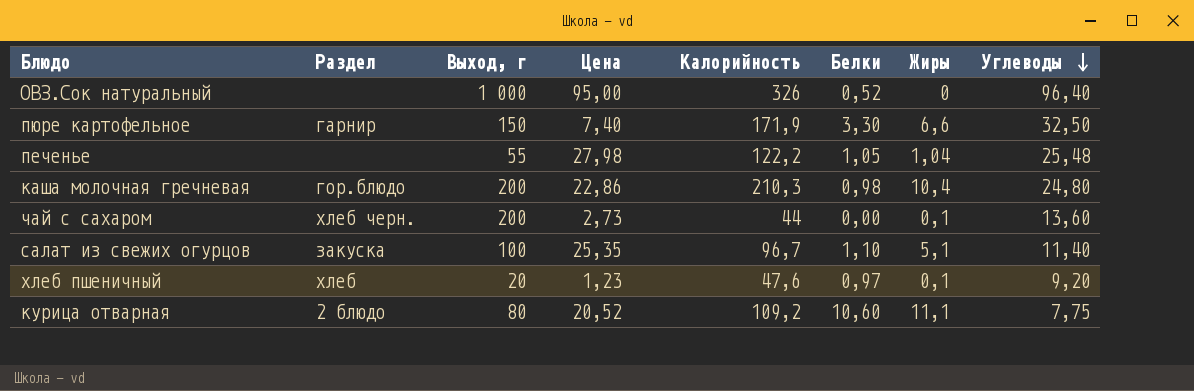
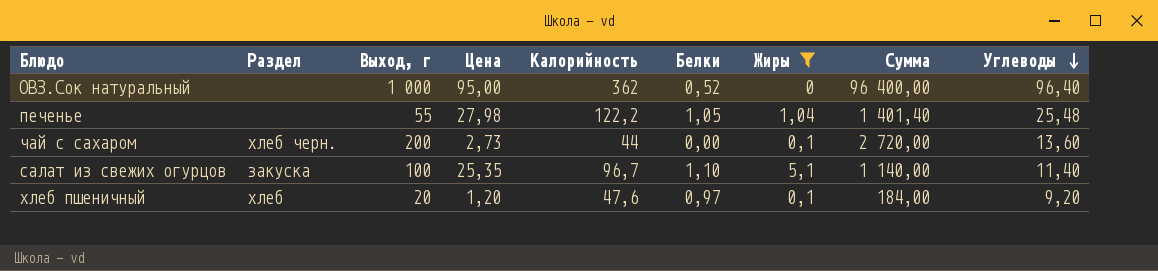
filter: none -> Жиры <= 5,1
column Сумма | formula: none -> [Выход, г] * [Углеводы]
ОВЗ.Сок натуральный | Калорийность: 326 -> 362
хлеб пшеничный | Цена: 1,23 -> 1,20

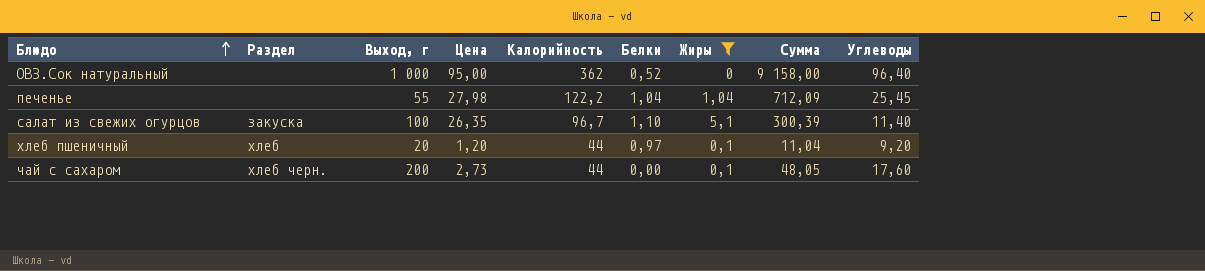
row order: Углеводы descending -> Блюдо ascending
column Сумма | formula: [Выход, г] * [Углеводы] -> [Цена] * [Углеводы]
печенье | Белки: 1,05 -> 1,04
печенье | Углеводы: 25,48 -> 25,45
салат из свежих огурцов | Цена: 25,35 -> 26,35
хлеб пшеничный | Калорийность: 47,6 -> 44
чай с сахаром | Углеводы: 13,60 -> 17,60

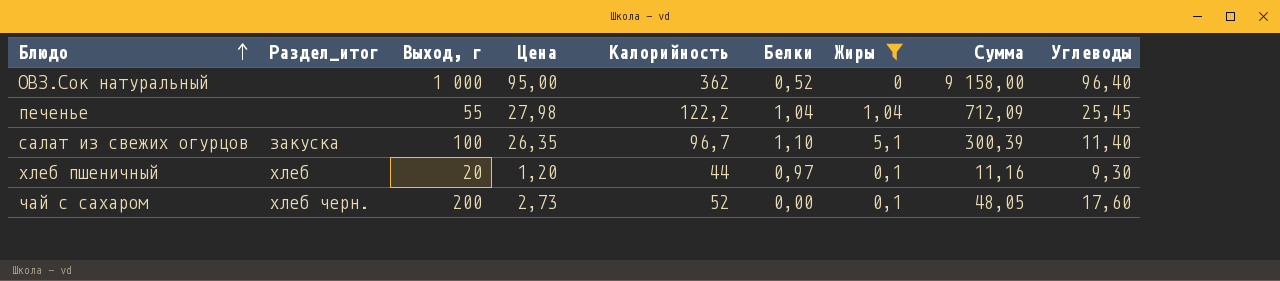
column name: Раздел -> Раздел_итог
хлеб пшеничный | Сумма: 11,04 -> 11,16
хлеб пшеничный | Углеводы: 9,20 -> 9,30
чай с сахаром | Калорийность: 44 -> 52

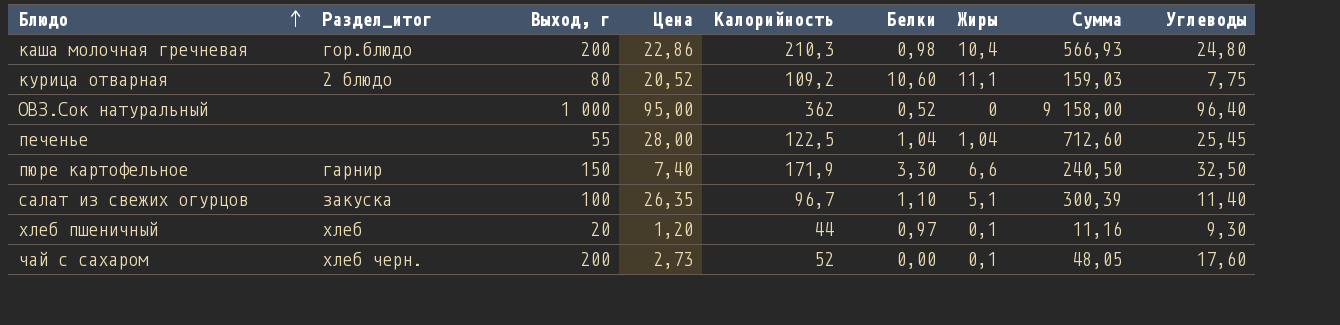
filter: Жиры <= 5,1 -> none
печенье | Цена: 27,98 -> 28,00
печенье | Калорийность: 122,2 -> 122,5
печенье | Сумма: 712,09 -> 712,60

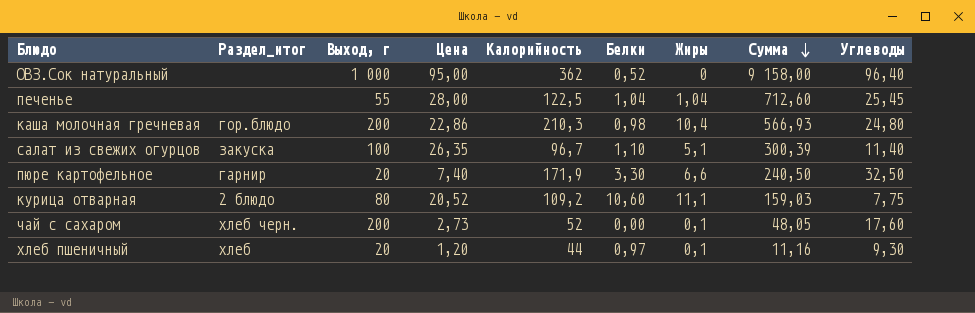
row order: Блюдо ascending -> Сумма descending
пюре картофельное | Выход, г: 150 -> 20

